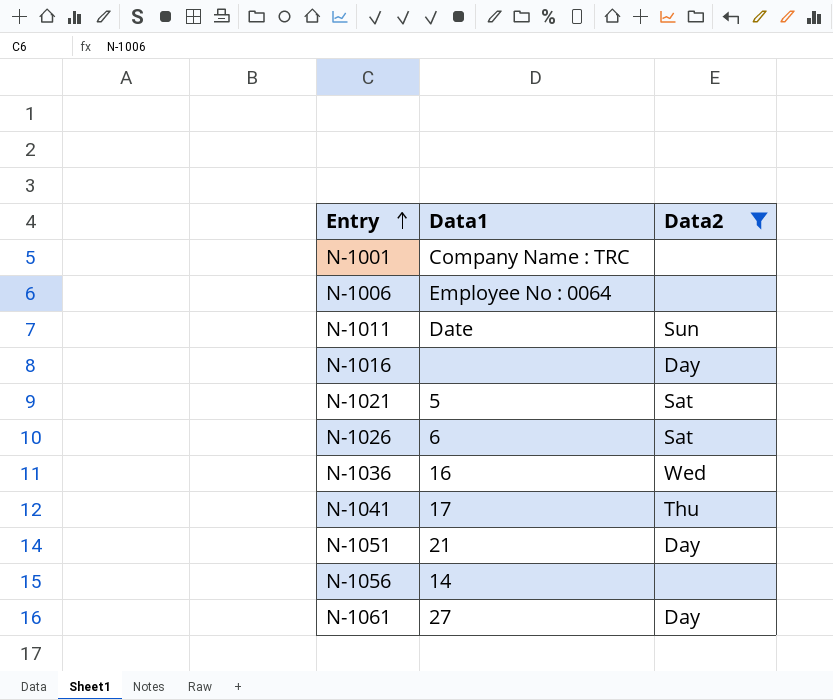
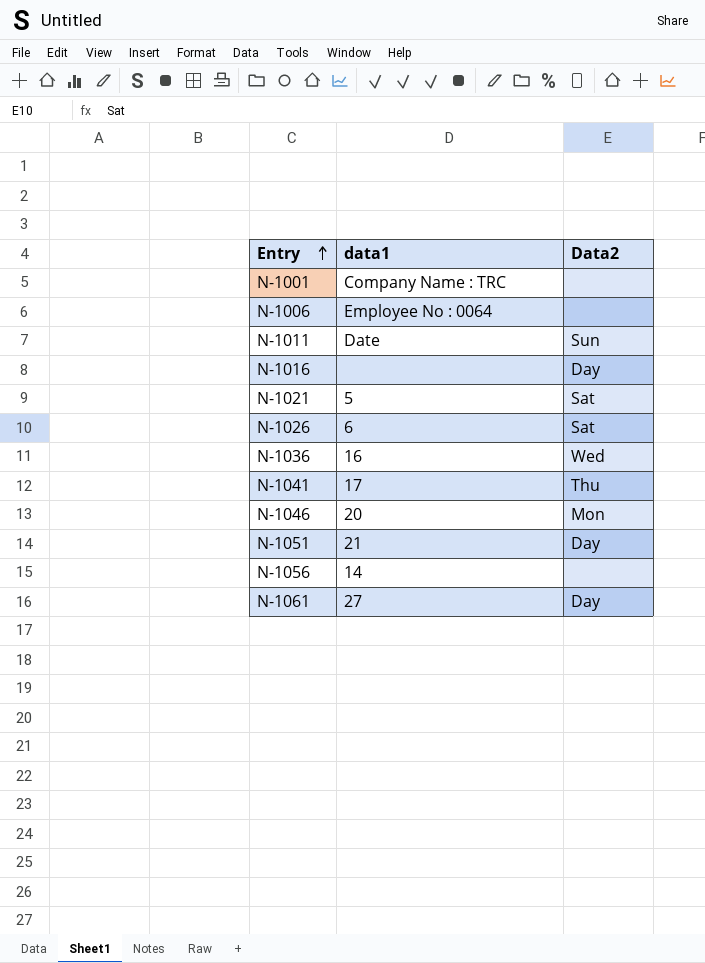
filter: Data2 != Mon -> none
column name: Data1 -> data1

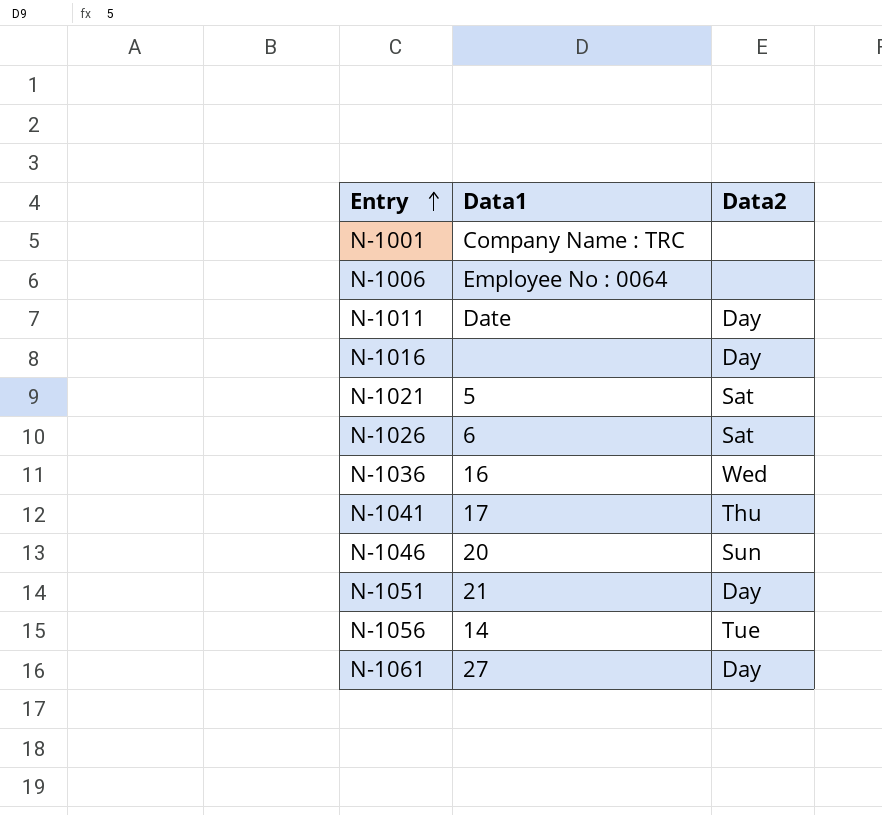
column name: data1 -> Data1
N-1011 | Data2: Sun -> Day
N-1046 | Data2: Mon -> Sun
N-1056 | Data2: none -> Tue

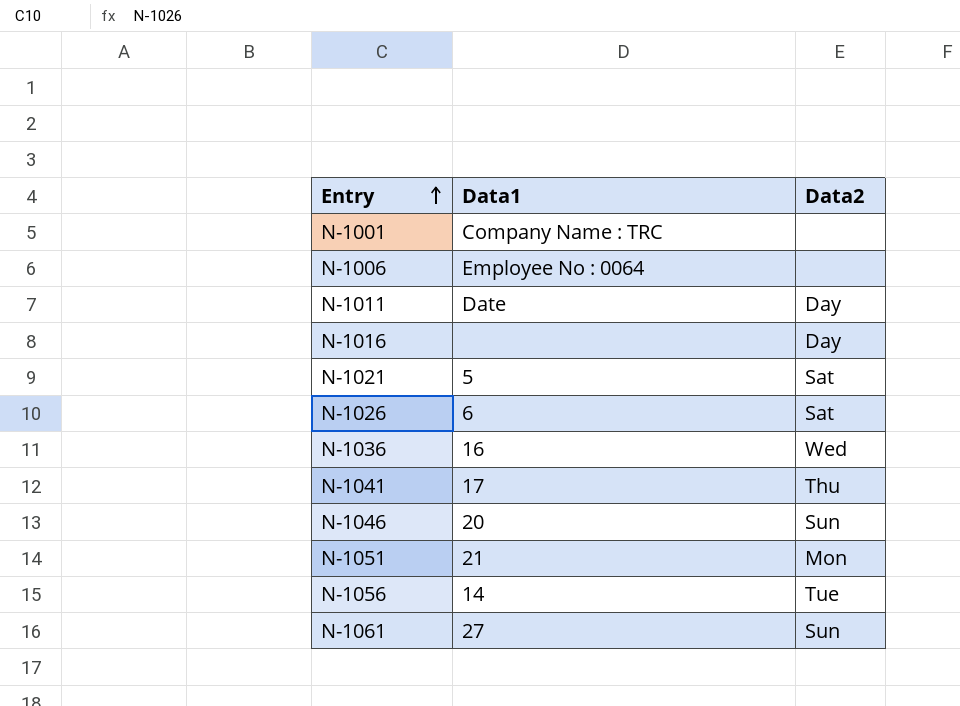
N-1051 | Data2: Day -> Mon
N-1061 | Data2: Day -> Sun

